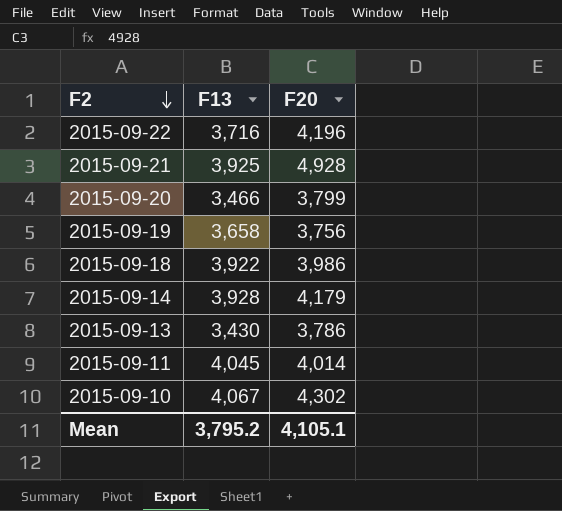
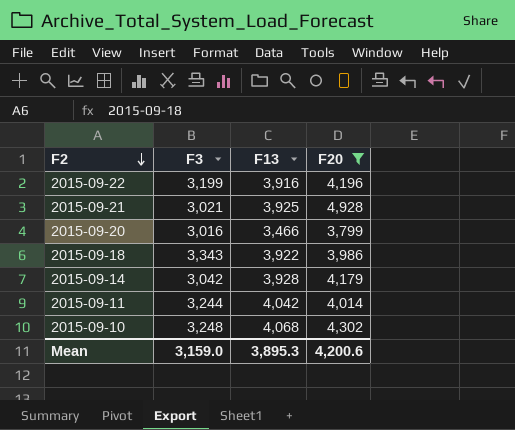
filter: none -> F20 >= 3,799
column F3 | position: none -> 2
2015-09-22 | F13: 3,716 -> 3,916
2015-09-11 | F13: 4,045 -> 4,042
2015-09-10 | F13: 4,067 -> 4,068
Mean | F13: 3,795.2 -> 3,895.3
Mean | F20: 4,105.1 -> 4,200.6

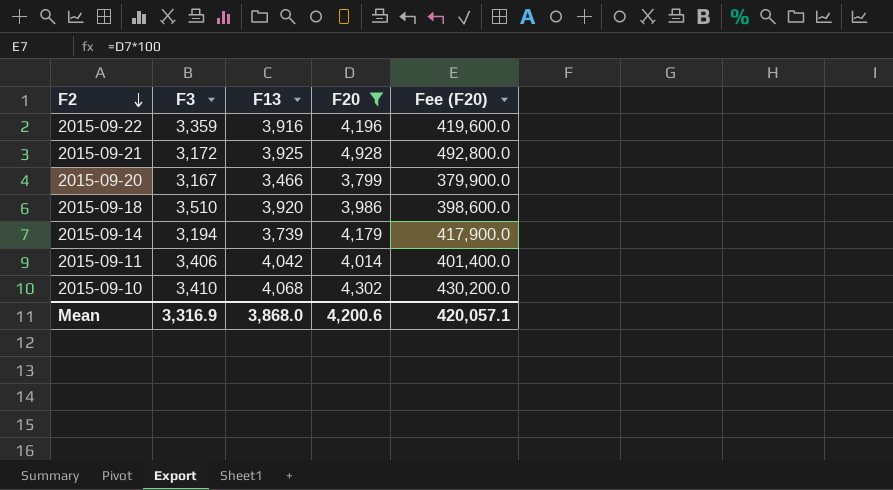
column Fee (F20) | formula: none -> [F20] * 100
2015-09-22 | F3: 3,199 -> 3,359
2015-09-21 | F3: 3,021 -> 3,172
2015-09-20 | F3: 3,016 -> 3,167
2015-09-18 | F3: 3,343 -> 3,510
2015-09-18 | F13: 3,922 -> 3,920
2015-09-14 | F3: 3,042 -> 3,194
2015-09-14 | F13: 3,928 -> 3,739
2015-09-11 | F3: 3,244 -> 3,406
2015-09-10 | F3: 3,248 -> 3,410
Mean | F3: 3,159.0 -> 3,316.9
Mean | F13: 3,895.3 -> 3,868.0

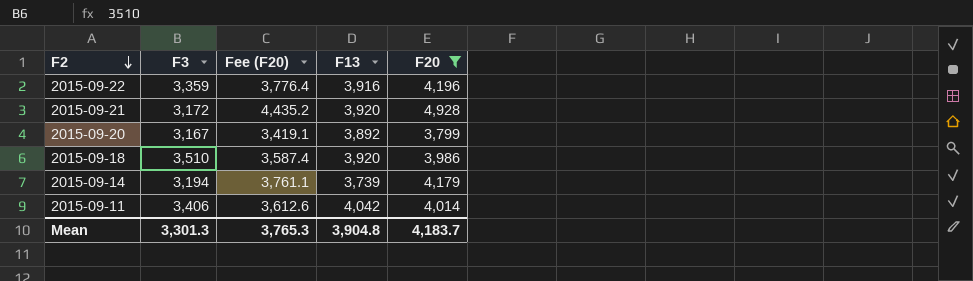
column Fee (F20) | formula: [F20] * 100 -> [F20] * 0.9
column Fee (F20) | position: 5 -> 3
row 2015-09-10: 3,410 | 4,068 | 4,302 | 430,200.0 -> none
2015-09-21 | F13: 3,925 -> 3,920
2015-09-20 | F13: 3,466 -> 3,892
Mean | F3: 3,316.9 -> 3,301.3
Mean | Fee (F20): 420,057.1 -> 3,765.3
Mean | F13: 3,868.0 -> 3,904.8
Mean | F20: 4,200.6 -> 4,183.7

